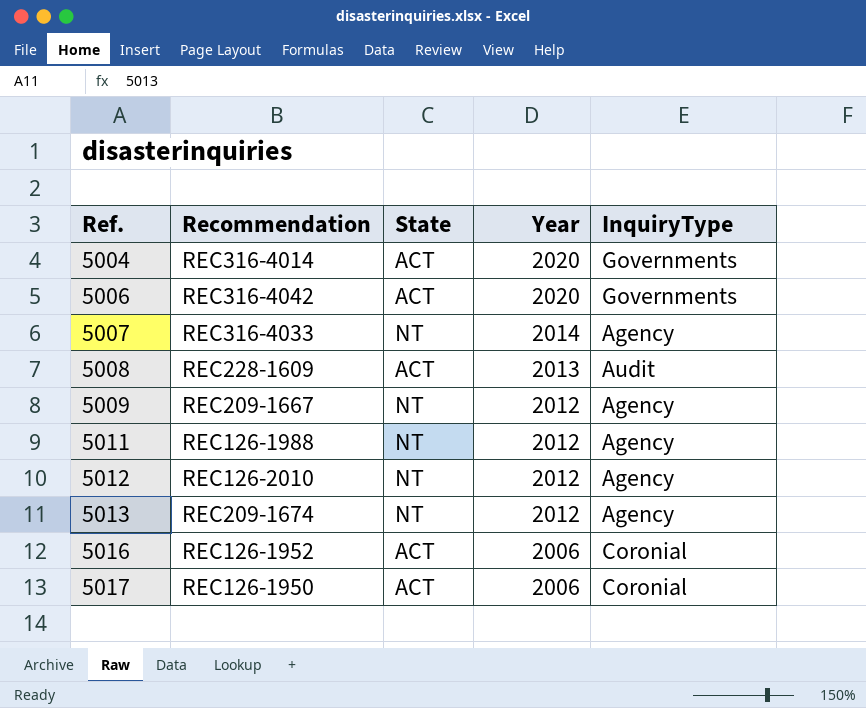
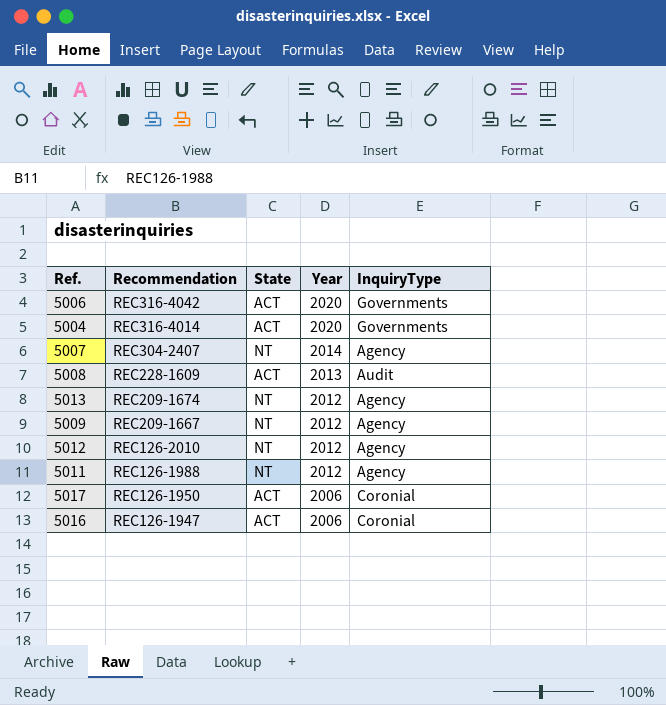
row order: Ref. ascending -> Recommendation descending
5007 | Recommendation: REC316-4033 -> REC304-2407
5016 | Recommendation: REC126-1952 -> REC126-1947

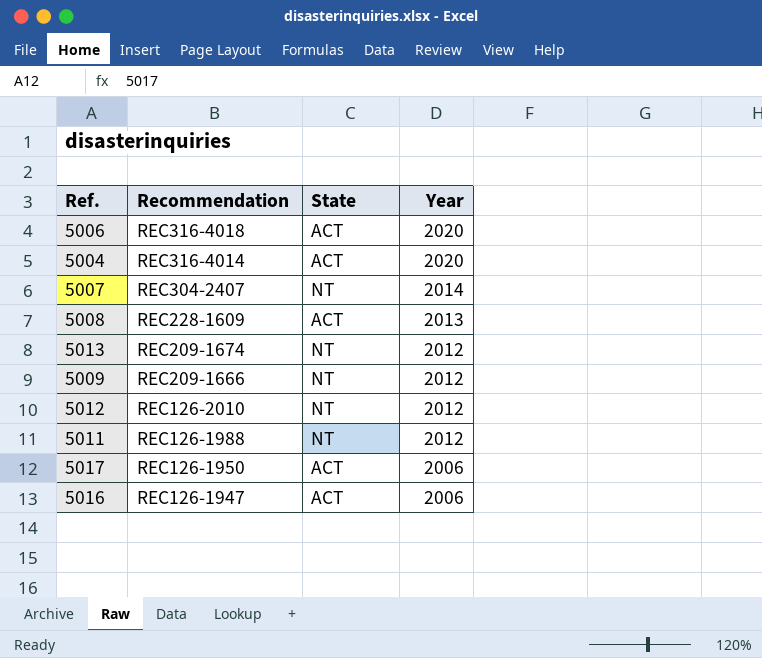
column InquiryType | position: 5 -> none
5006 | Recommendation: REC316-4042 -> REC316-4018
5009 | Recommendation: REC209-1667 -> REC209-1666

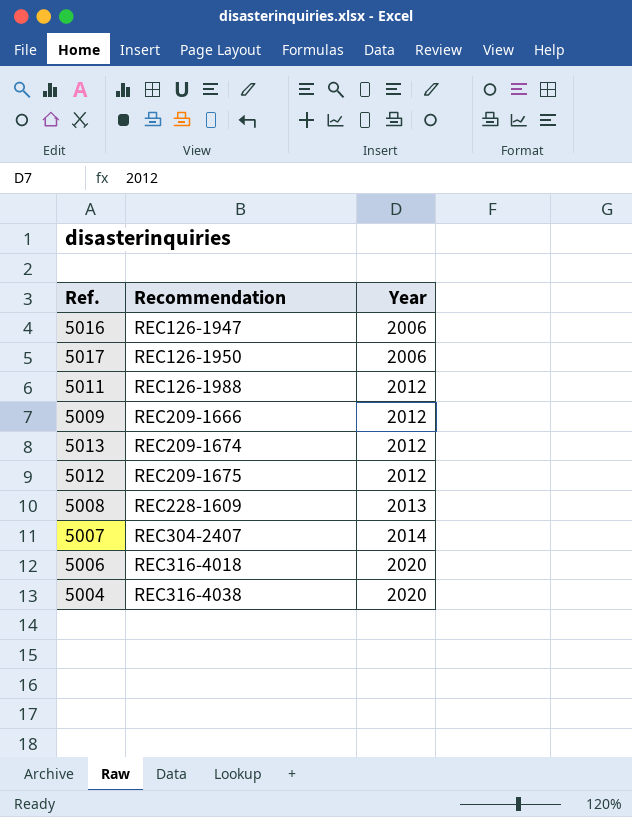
row order: Recommendation descending -> Recommendation ascending
column State | position: 3 -> none
5012 | Recommendation: REC126-2010 -> REC209-1675
5004 | Recommendation: REC316-4014 -> REC316-4038

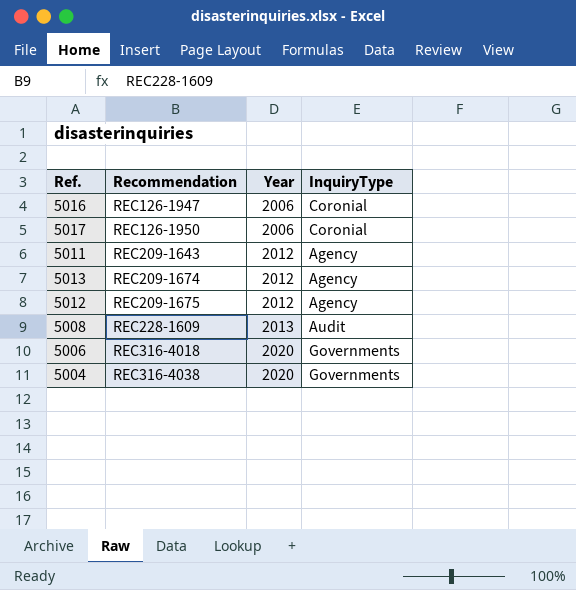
column InquiryType | position: none -> 4
row 5009: REC209-1666 | 2012 -> none
row 5007: REC304-2407 | 2014 -> none
5011 | Recommendation: REC126-1988 -> REC209-1643

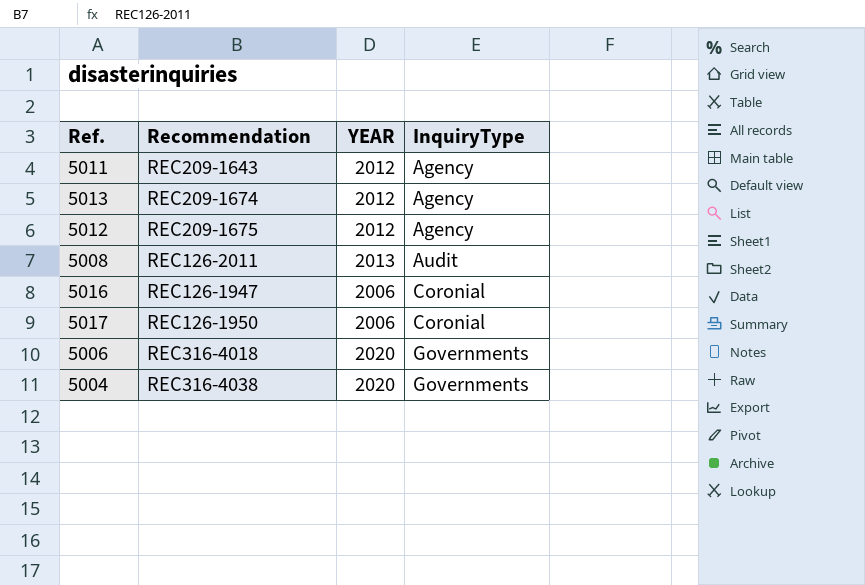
row order: Recommendation ascending -> InquiryType ascending
column name: Year -> YEAR
5008 | Recommendation: REC228-1609 -> REC126-2011

